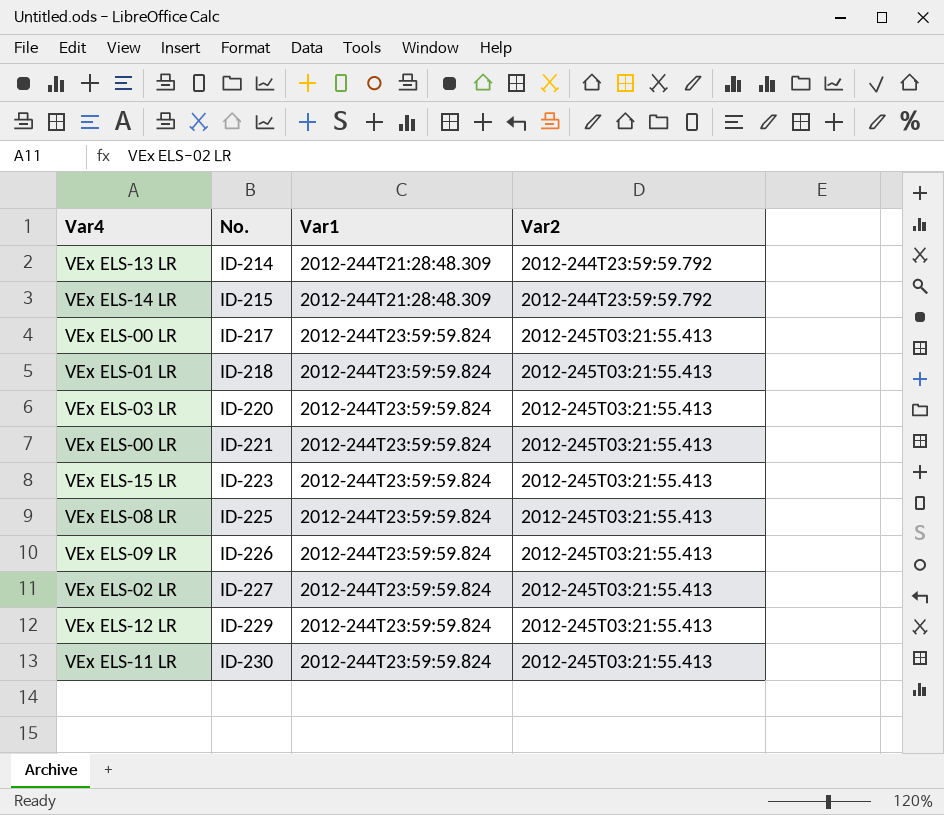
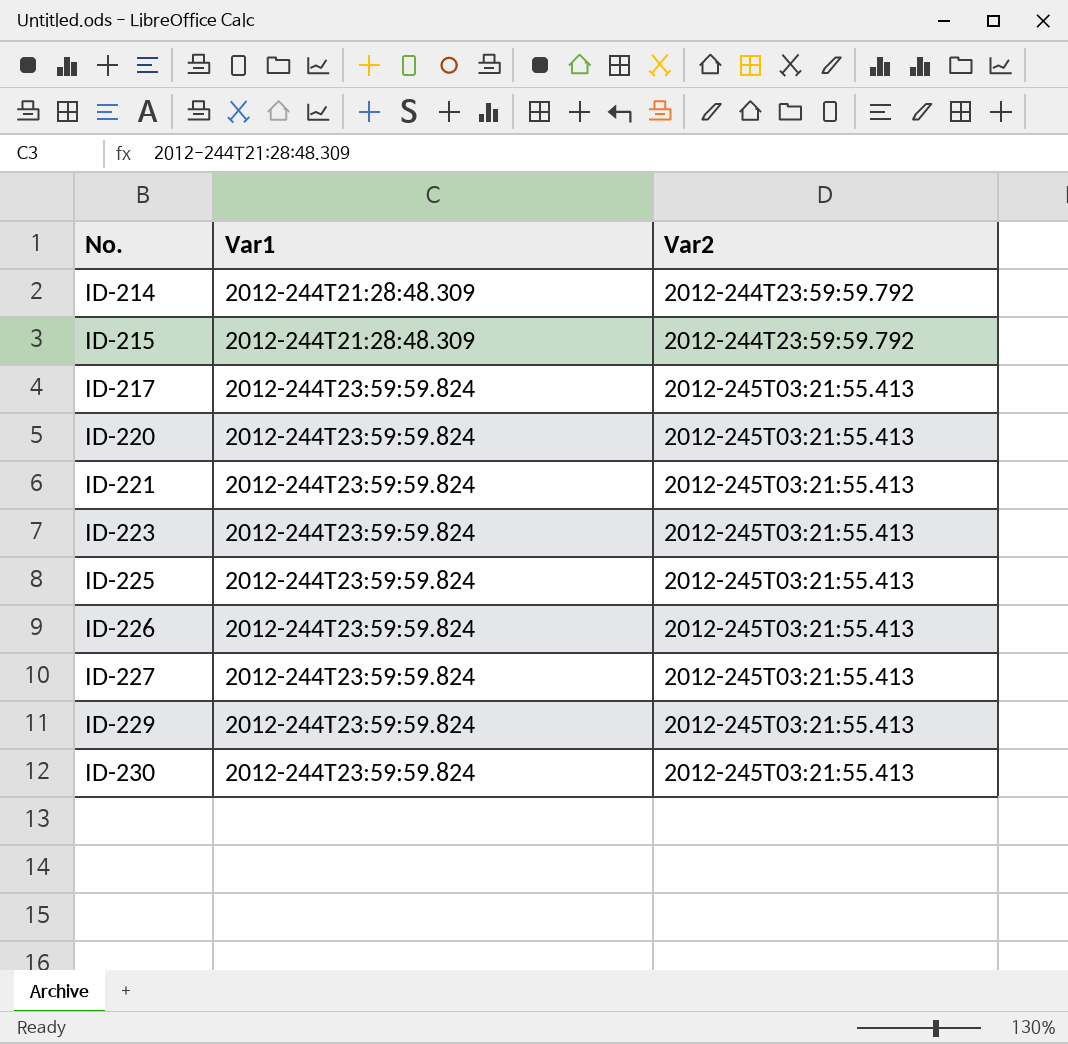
column Var4 | position: 1 -> none
row ID-218: VEx ELS-01 LR | 2012-244T23:59:59.824 | 2012-245T03:21:55.413 -> none

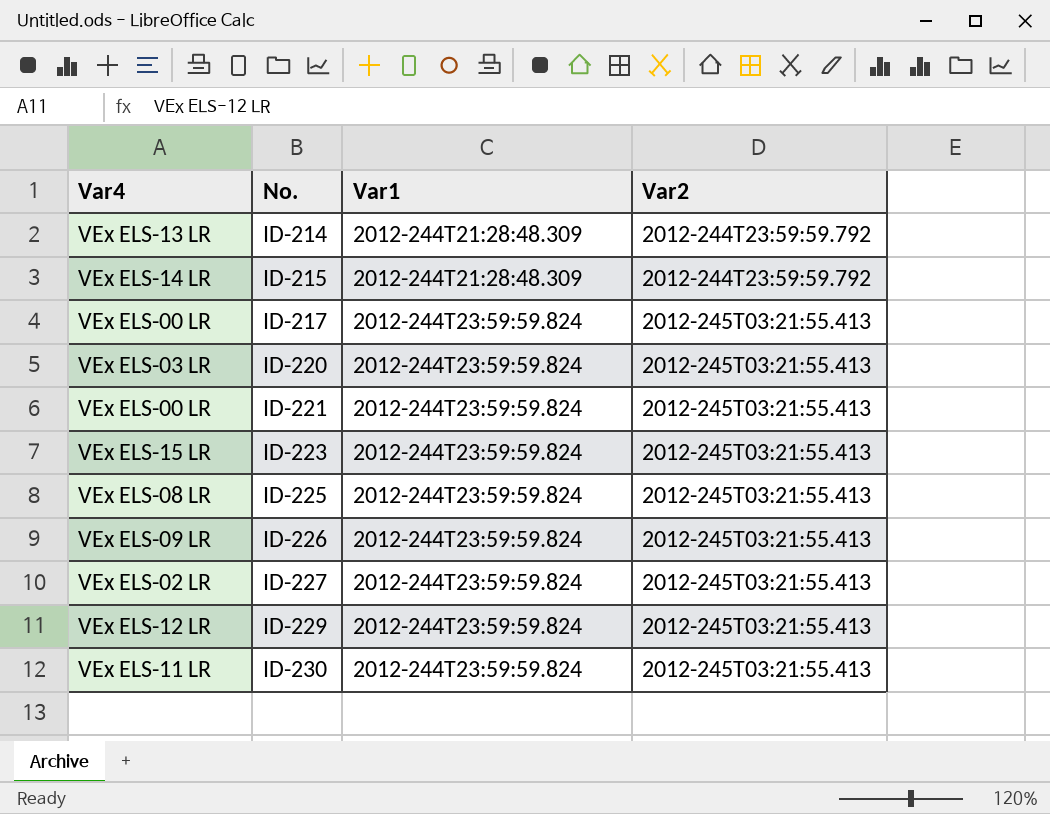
column Var4 | position: none -> 1

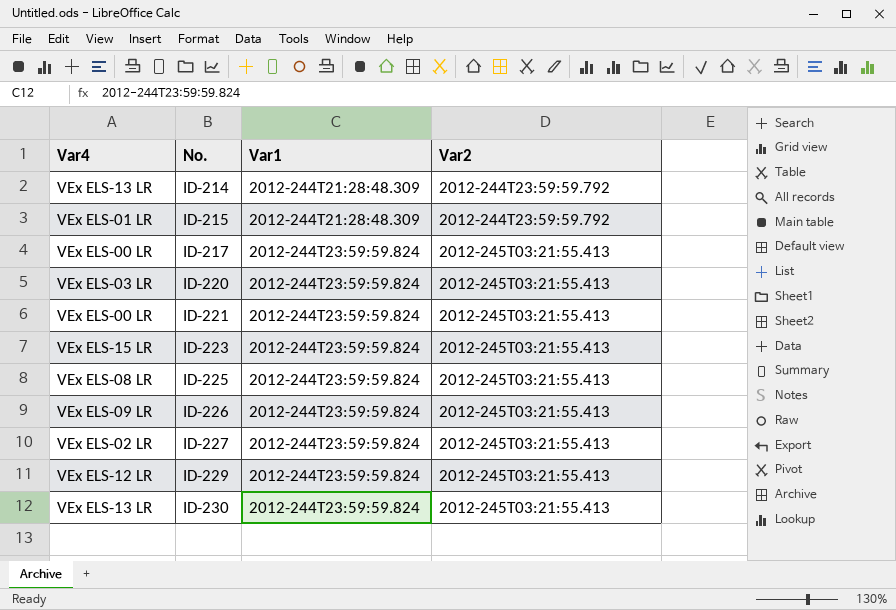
ID-215 | Var4: VEx ELS-14 LR -> VEx ELS-01 LR
ID-230 | Var4: VEx ELS-11 LR -> VEx ELS-13 LR

